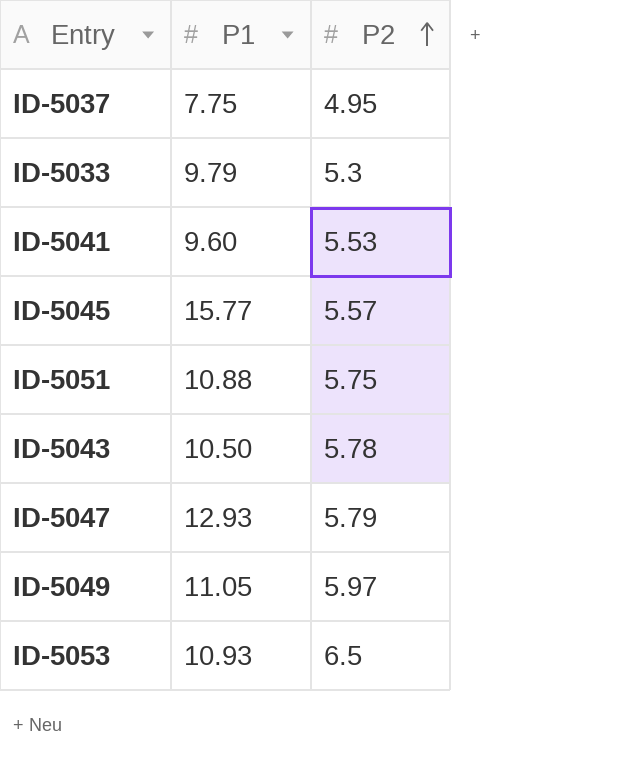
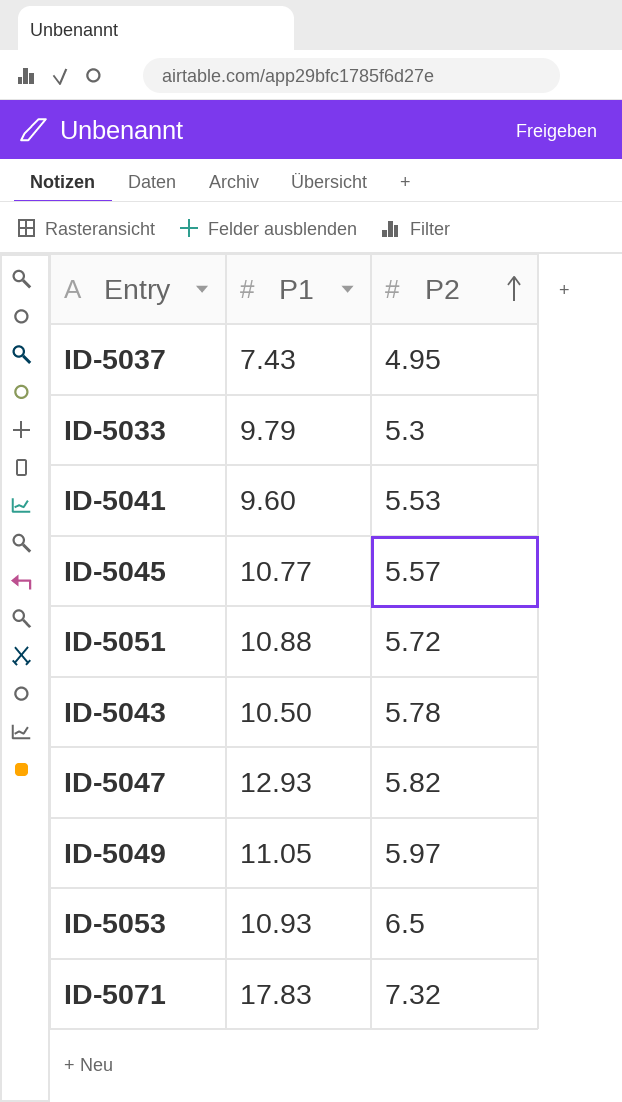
ID-5037 | P1: 7.75 -> 7.43
ID-5045 | P1: 15.77 -> 10.77
ID-5051 | P2: 5.75 -> 5.72
ID-5047 | P2: 5.79 -> 5.82
row ID-5071: none -> 17.83 | 7.32

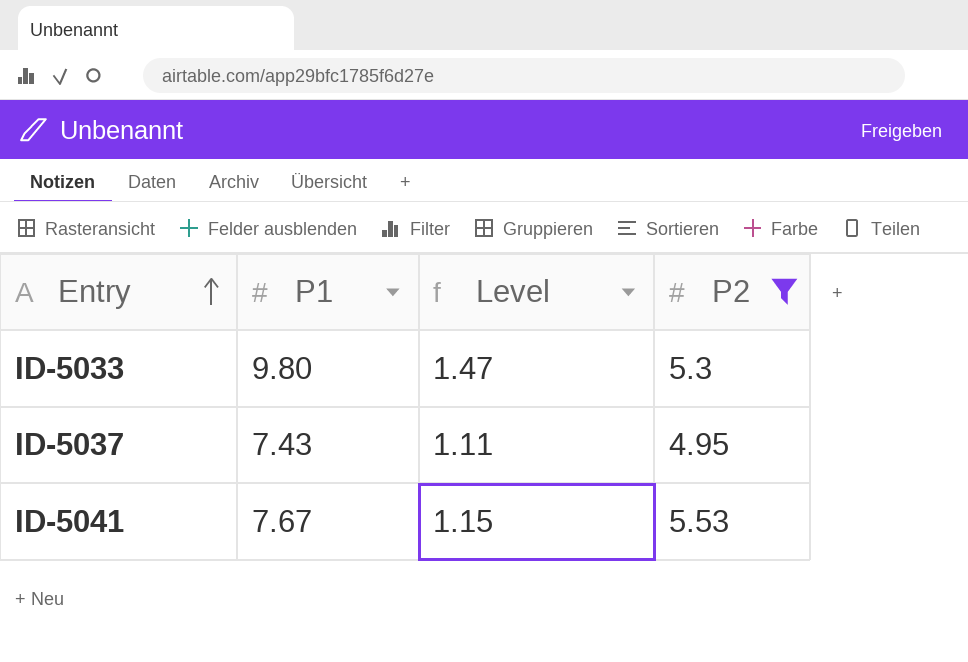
filter: none -> P2 <= 5.53
row order: P2 ascending -> Entry ascending
column Level | formula: none -> [P1] * 0.15
ID-5033 | P1: 9.79 -> 9.80
ID-5041 | P1: 9.60 -> 7.67

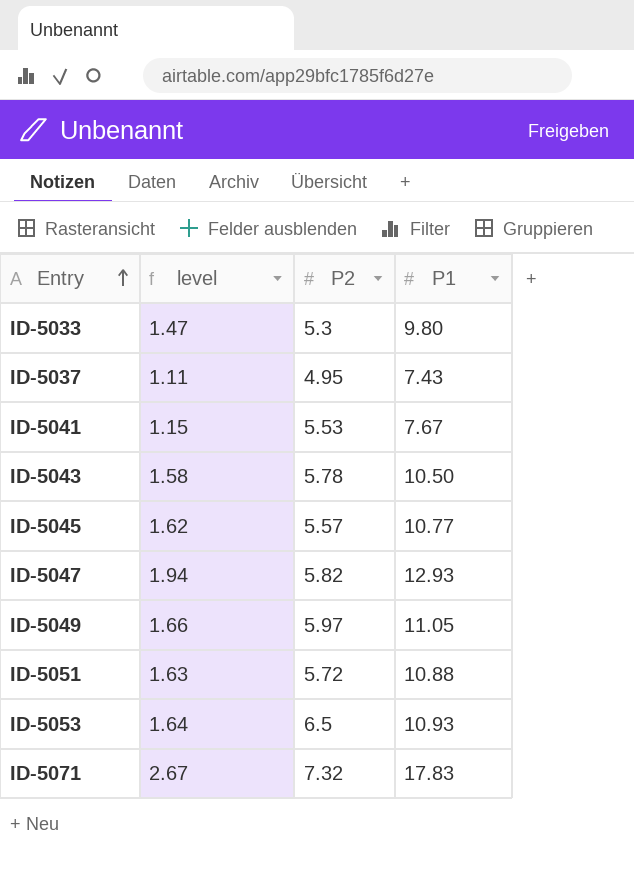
filter: P2 <= 5.53 -> none
column name: Level -> level
column P1 | position: 2 -> 4

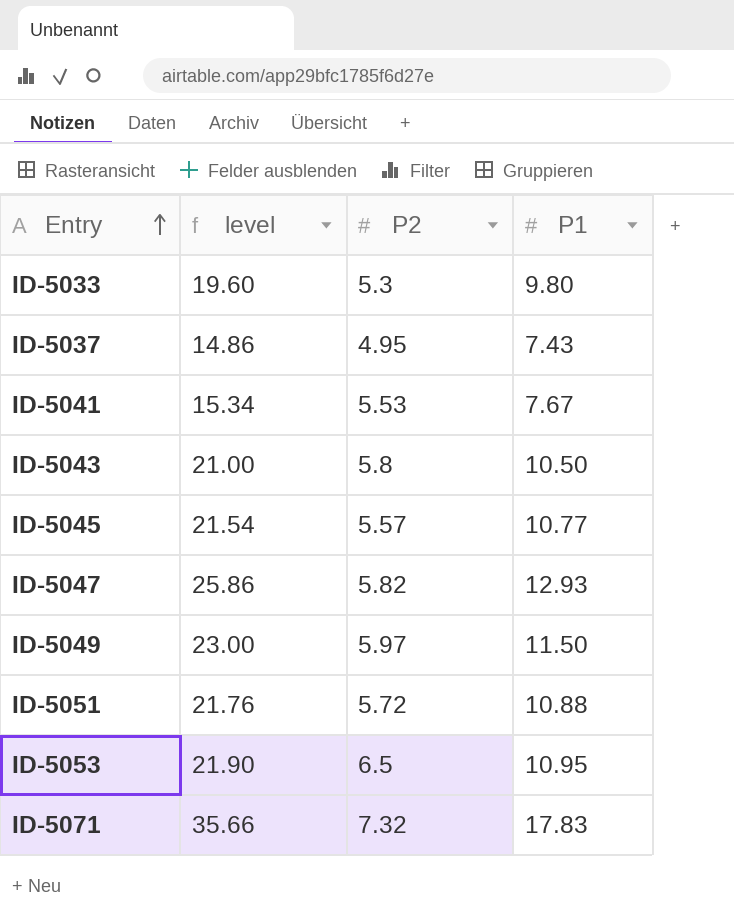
column level | formula: [P1] * 0.15 -> [P1] * 2
ID-5043 | P2: 5.78 -> 5.8
ID-5049 | P1: 11.05 -> 11.50
ID-5053 | P1: 10.93 -> 10.95

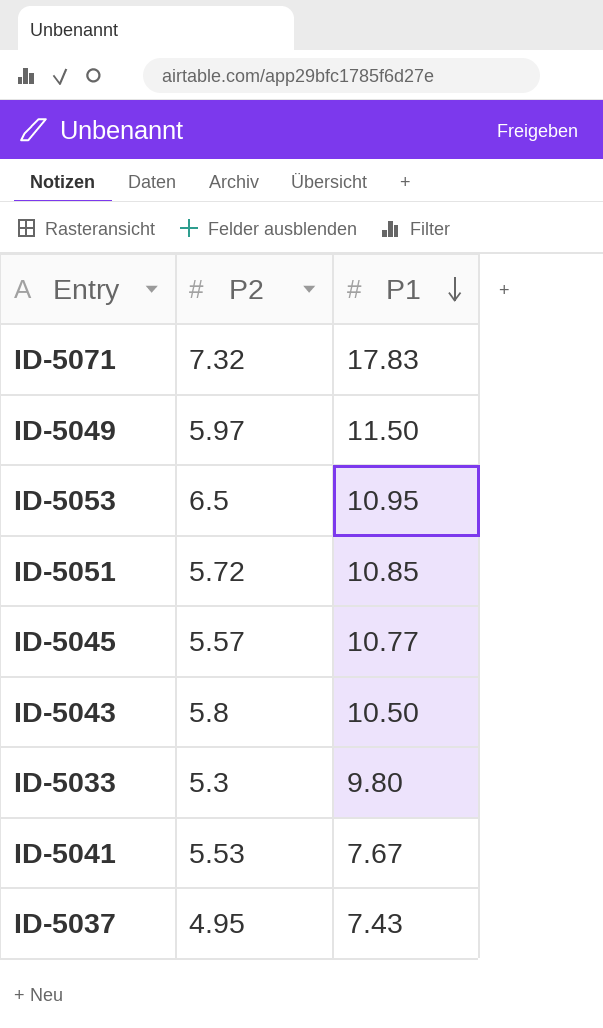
row order: Entry ascending -> P1 descending
column level | formula: [P1] * 2 -> none
row ID-5047: 25.86 | 5.82 | 12.93 -> none
ID-5051 | P1: 10.88 -> 10.85

